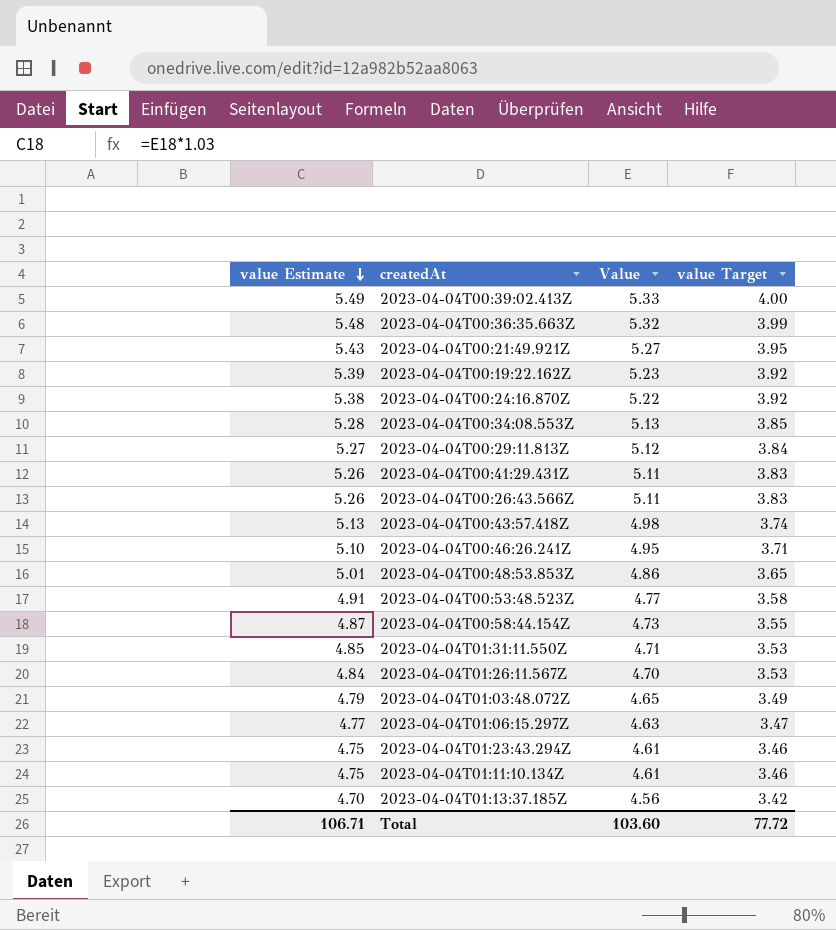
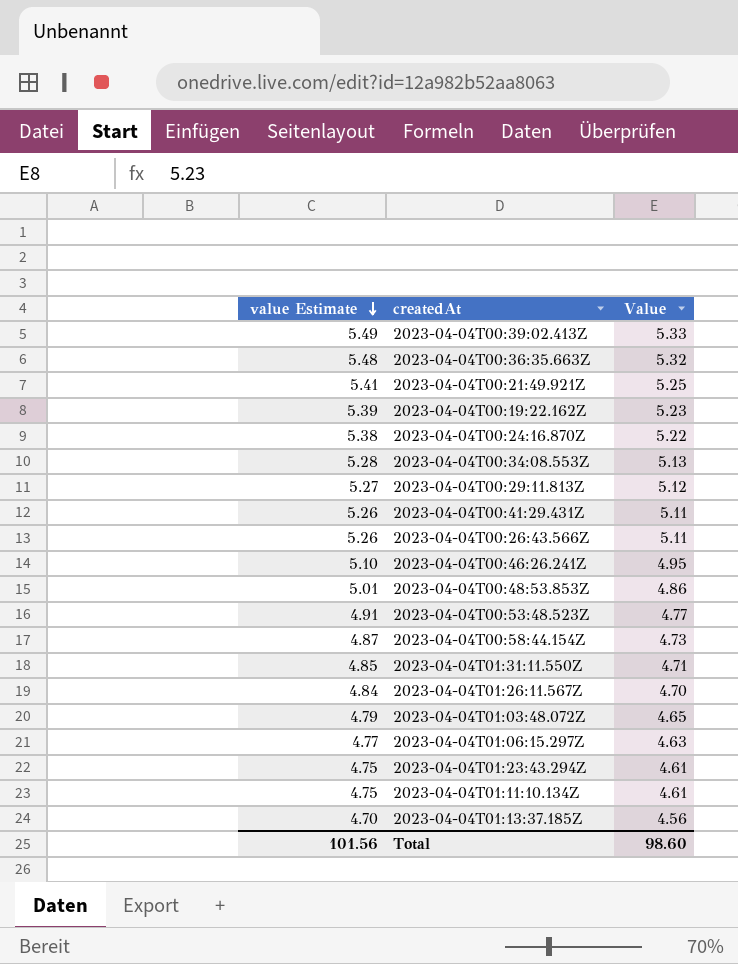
column value Target | formula: [Value] * 0.75 -> none
row 2023-04-04T00:43:57.418Z: 5.13 | 4.98 | 3.74 -> none
2023-04-04T00:21:49.921Z | value Estimate: 5.43 -> 5.41
2023-04-04T00:21:49.921Z | Value: 5.27 -> 5.25
Total | value Estimate: 106.71 -> 101.56
Total | Value: 103.60 -> 98.60

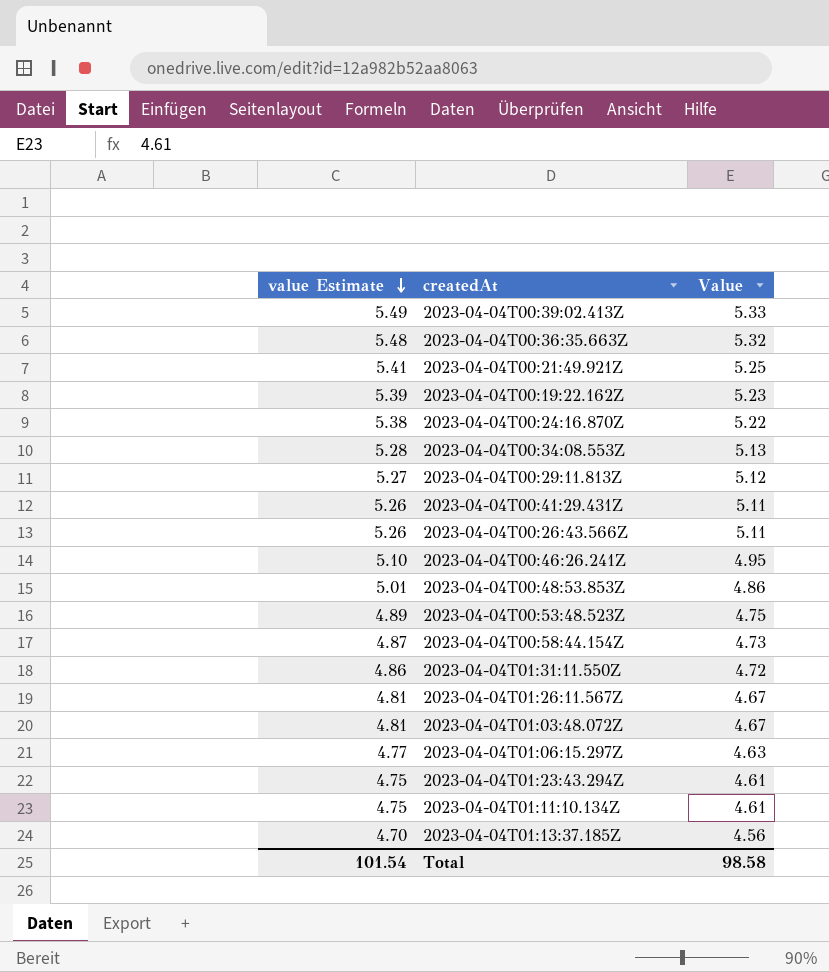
2023-04-04T00:53:48.523Z | value Estimate: 4.91 -> 4.89
2023-04-04T00:53:48.523Z | Value: 4.77 -> 4.75
2023-04-04T01:31:11.550Z | value Estimate: 4.85 -> 4.86
2023-04-04T01:31:11.550Z | Value: 4.71 -> 4.72
2023-04-04T01:26:11.567Z | value Estimate: 4.84 -> 4.81
2023-04-04T01:26:11.567Z | Value: 4.70 -> 4.67
2023-04-04T01:03:48.072Z | value Estimate: 4.79 -> 4.81
2023-04-04T01:03:48.072Z | Value: 4.65 -> 4.67
Total | value Estimate: 101.56 -> 101.54
Total | Value: 98.60 -> 98.58

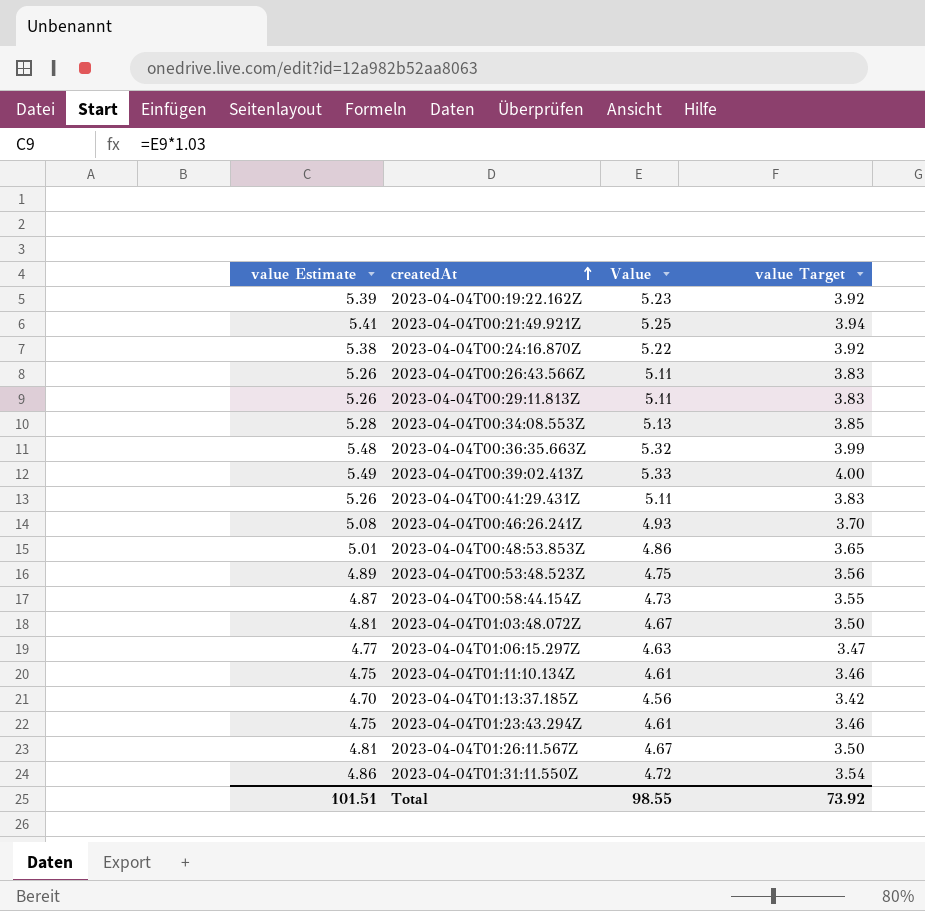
row order: value Estimate descending -> createdAt ascending
column value Target | formula: none -> [Value] * 0.75
2023-04-04T00:29:11.813Z | value Estimate: 5.27 -> 5.26
2023-04-04T00:29:11.813Z | Value: 5.12 -> 5.11
2023-04-04T00:46:26.241Z | value Estimate: 5.10 -> 5.08
2023-04-04T00:46:26.241Z | Value: 4.95 -> 4.93
Total | value Estimate: 101.54 -> 101.51
Total | Value: 98.58 -> 98.55

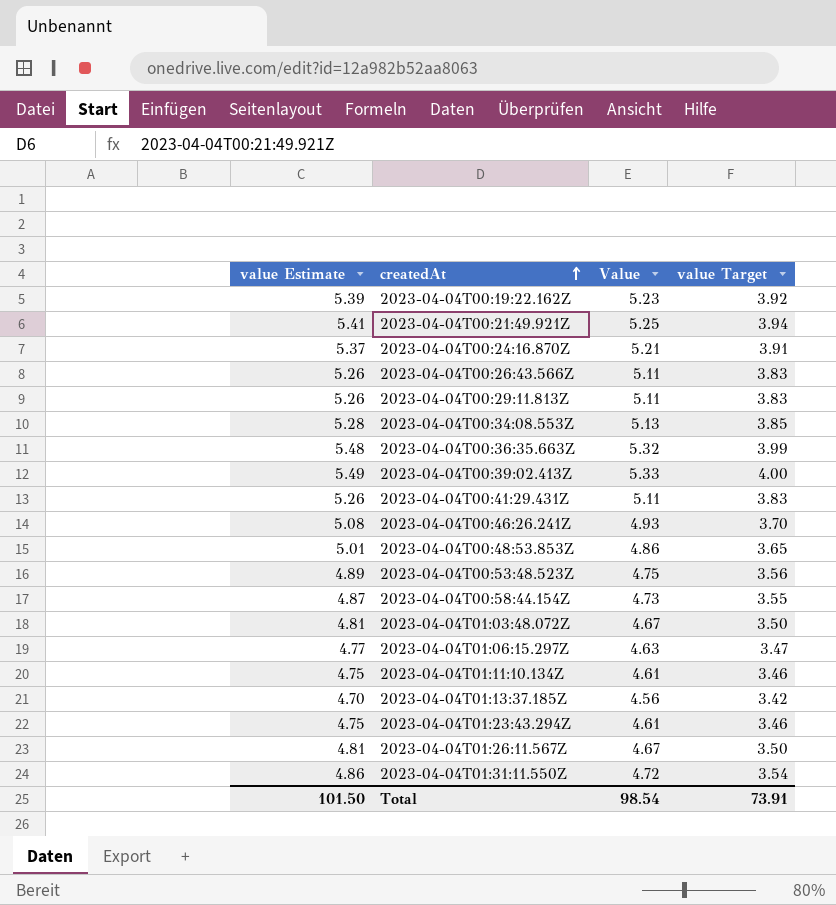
2023-04-04T00:24:16.870Z | value Estimate: 5.38 -> 5.37
2023-04-04T00:24:16.870Z | Value: 5.22 -> 5.21
2023-04-04T00:24:16.870Z | value Target: 3.92 -> 3.91
Total | value Estimate: 101.51 -> 101.50
Total | Value: 98.55 -> 98.54
Total | value Target: 73.92 -> 73.91

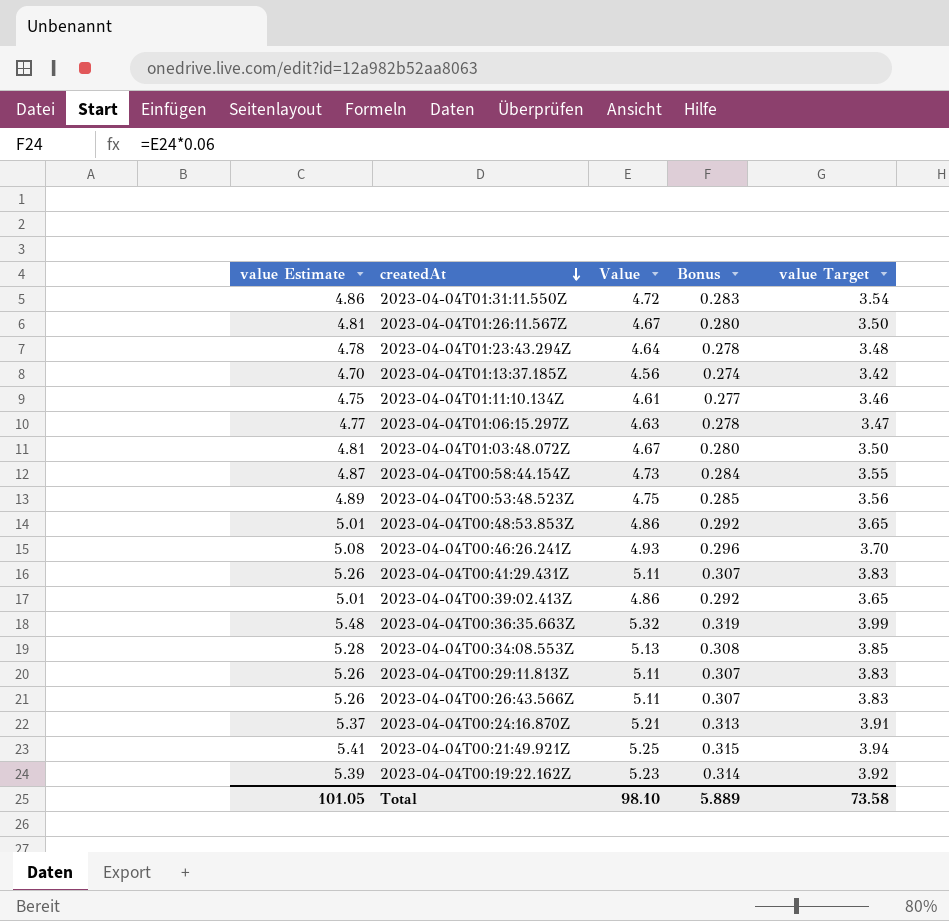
row order: createdAt ascending -> createdAt descending
column Bonus | formula: none -> [Value] * 0.06
2023-04-04T01:23:43.294Z | value Estimate: 4.75 -> 4.78
2023-04-04T01:23:43.294Z | Value: 4.61 -> 4.64
2023-04-04T01:23:43.294Z | value Target: 3.46 -> 3.48
2023-04-04T00:39:02.413Z | value Estimate: 5.49 -> 5.01
2023-04-04T00:39:02.413Z | Value: 5.33 -> 4.86
2023-04-04T00:39:02.413Z | value Target: 4.00 -> 3.65
Total | value Estimate: 101.50 -> 101.05
Total | Value: 98.54 -> 98.10
Total | value Target: 73.91 -> 73.58

